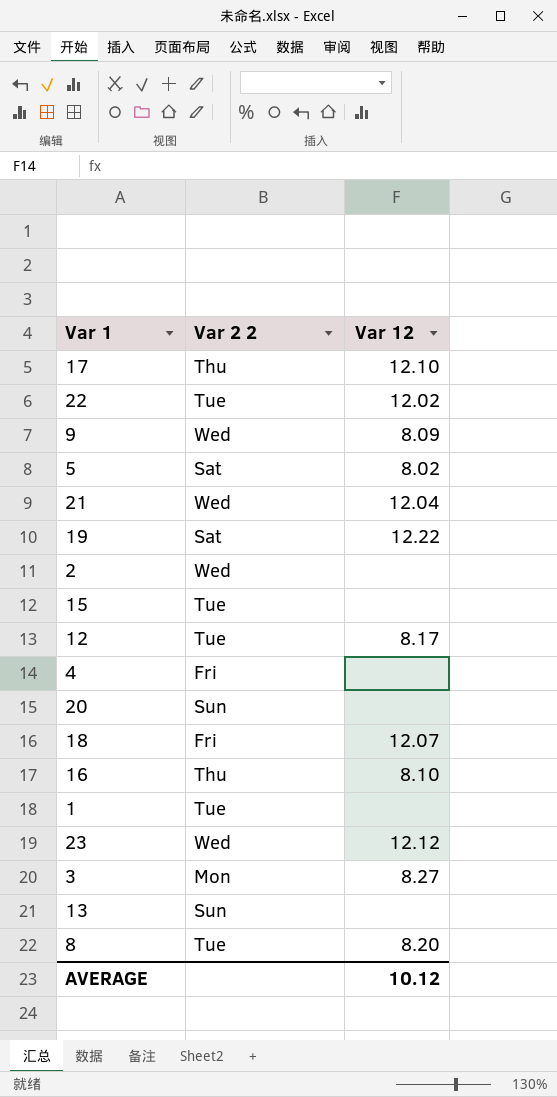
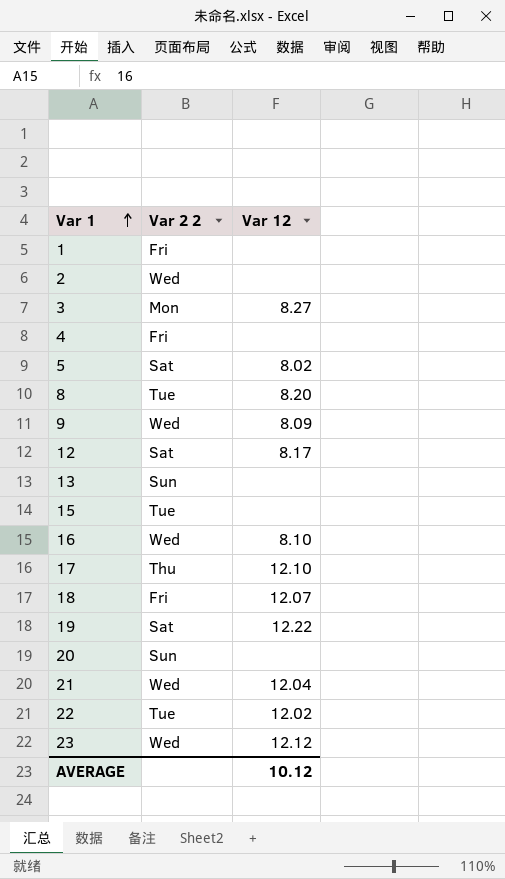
row order: none -> Var 1 ascending
1 | Var 2 2: Tue -> Fri
12 | Var 2 2: Tue -> Sat
16 | Var 2 2: Thu -> Wed

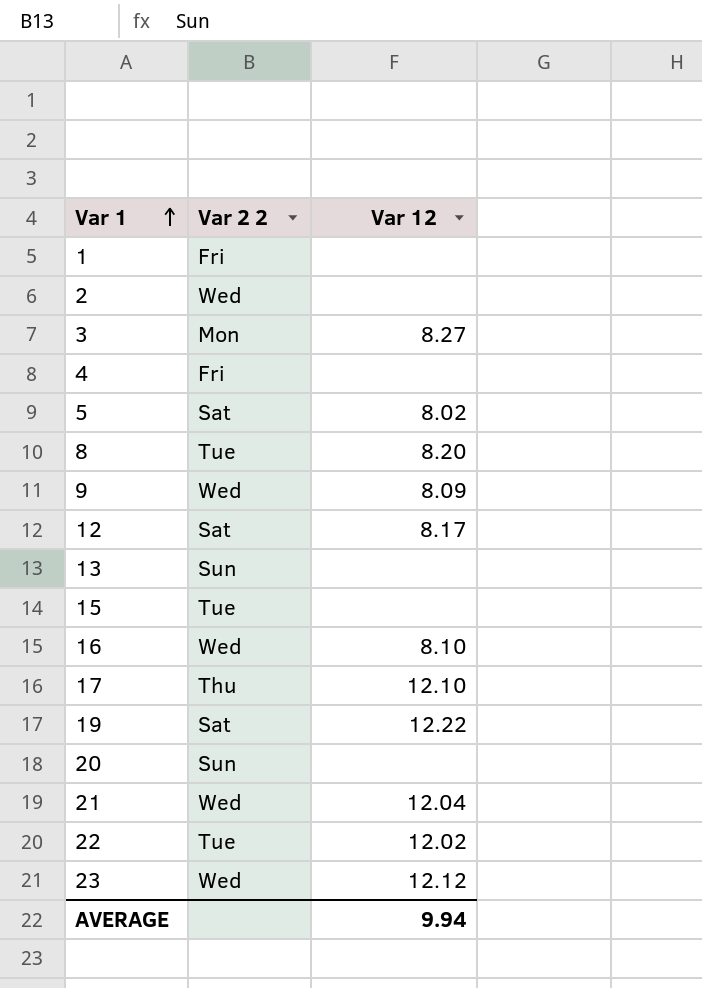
row 18: Fri | 12.07 -> none
AVERAGE | Var 12: 10.12 -> 9.94

